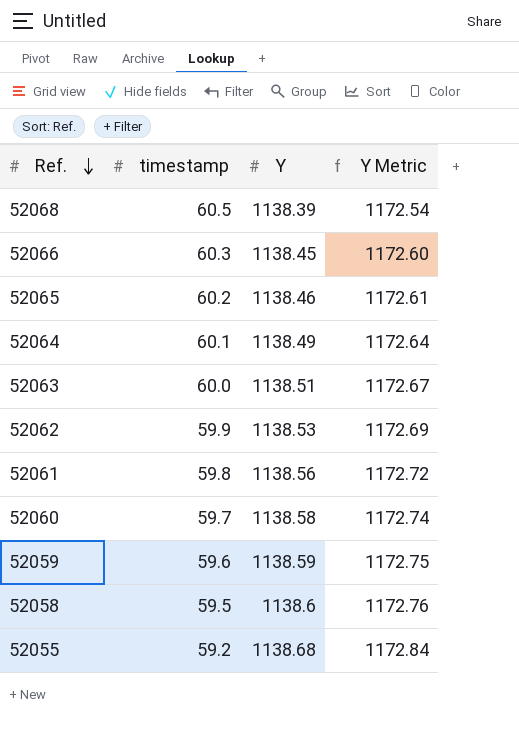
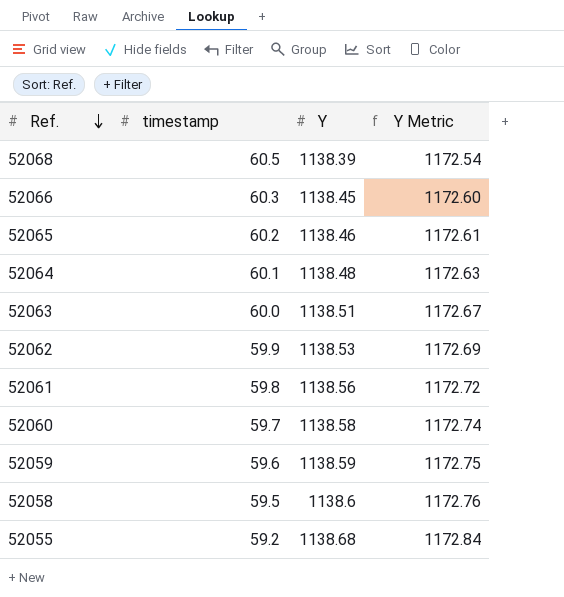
52064 | Y: 1138.49 -> 1138.48
52064 | Y Metric: 1172.64 -> 1172.63

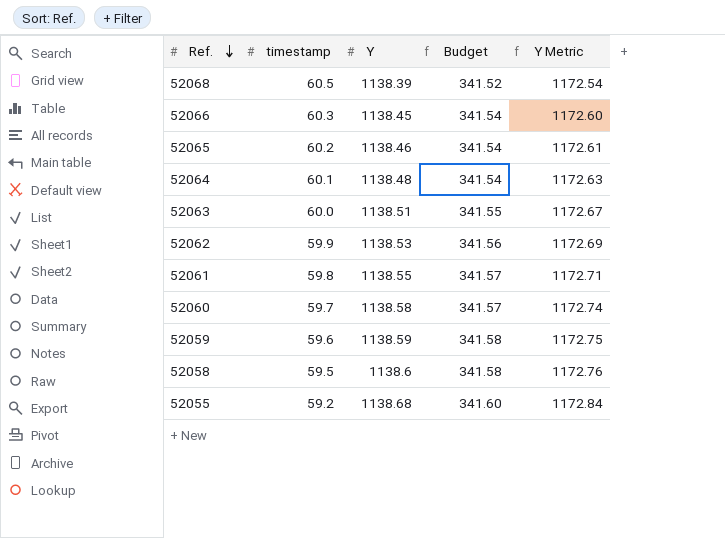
column Budget | formula: none -> [Y] * 0.3
52061 | Y: 1138.56 -> 1138.55
52061 | Y Metric: 1172.72 -> 1172.71

